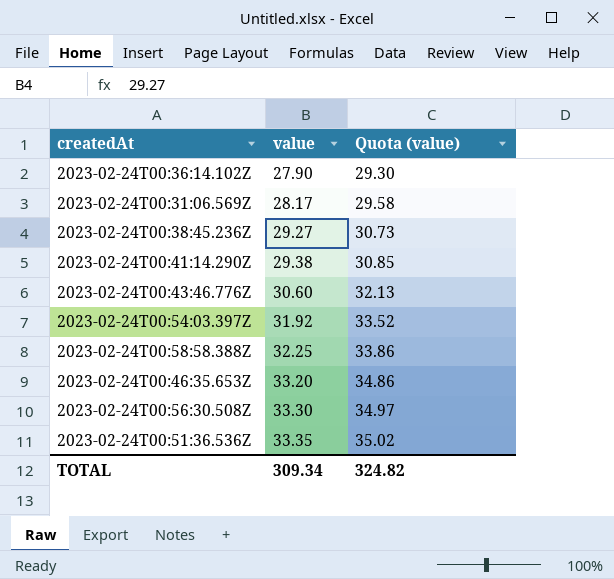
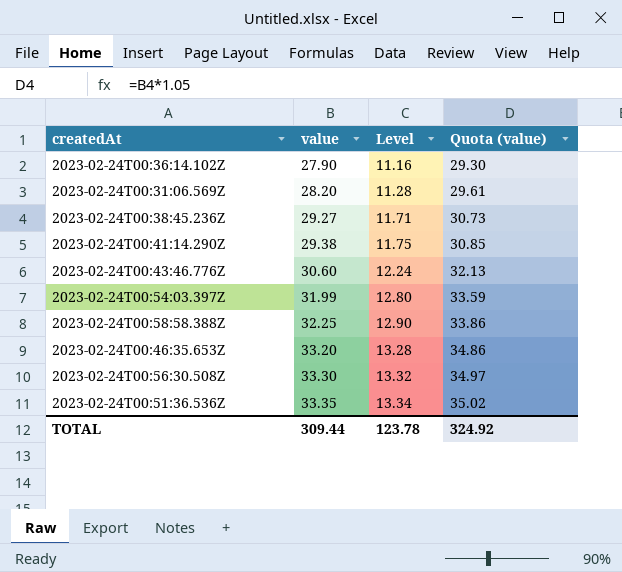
column Level | formula: none -> [value] * 0.4
2023-02-24T00:31:06.569Z | value: 28.17 -> 28.20
2023-02-24T00:31:06.569Z | Quota (value): 29.58 -> 29.61
2023-02-24T00:54:03.397Z | value: 31.92 -> 31.99
2023-02-24T00:54:03.397Z | Quota (value): 33.52 -> 33.59
TOTAL | value: 309.34 -> 309.44
TOTAL | Quota (value): 324.82 -> 324.92

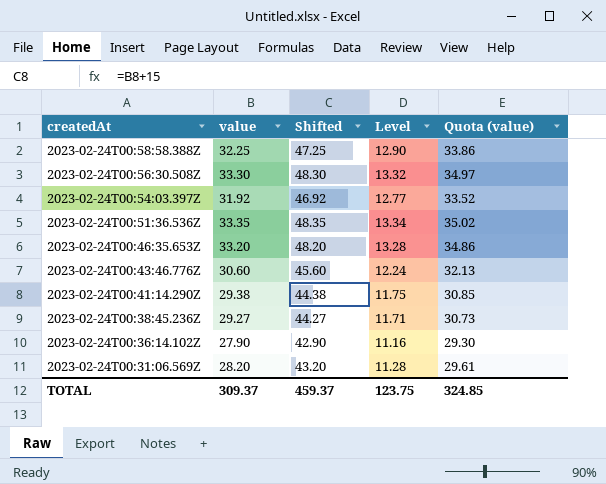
row order: value ascending -> createdAt descending
column Shifted | formula: none -> [value] + 15
2023-02-24T00:54:03.397Z | value: 31.99 -> 31.92
2023-02-24T00:54:03.397Z | Level: 12.80 -> 12.77
2023-02-24T00:54:03.397Z | Quota (value): 33.59 -> 33.52
TOTAL | value: 309.44 -> 309.37
TOTAL | Level: 123.78 -> 123.75
TOTAL | Quota (value): 324.92 -> 324.85

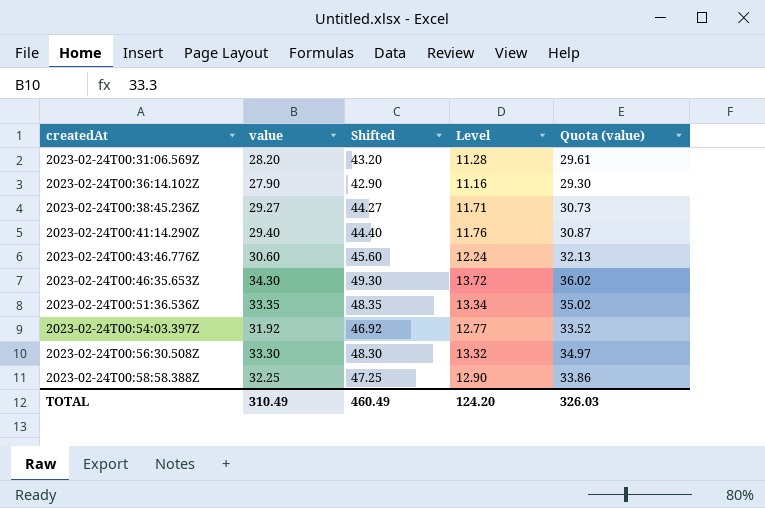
row order: createdAt descending -> createdAt ascending
2023-02-24T00:41:14.290Z | value: 29.38 -> 29.40
2023-02-24T00:41:14.290Z | Shifted: 44.38 -> 44.40
2023-02-24T00:41:14.290Z | Level: 11.75 -> 11.76
2023-02-24T00:41:14.290Z | Quota (value): 30.85 -> 30.87
2023-02-24T00:46:35.653Z | value: 33.20 -> 34.30
2023-02-24T00:46:35.653Z | Shifted: 48.20 -> 49.30
2023-02-24T00:46:35.653Z | Level: 13.28 -> 13.72
2023-02-24T00:46:35.653Z | Quota (value): 34.86 -> 36.02
TOTAL | value: 309.37 -> 310.49
TOTAL | Shifted: 459.37 -> 460.49
TOTAL | Level: 123.75 -> 124.20
TOTAL | Quota (value): 324.85 -> 326.03

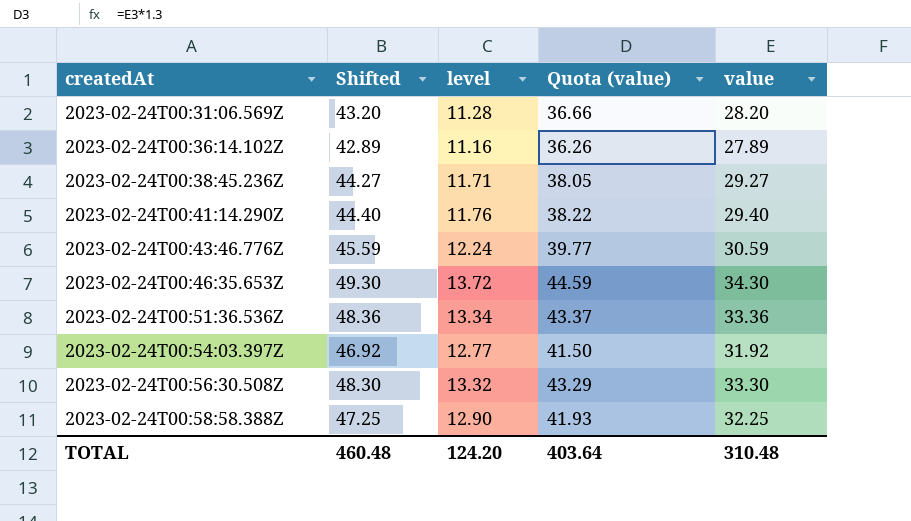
column name: Level -> level
column Quota (value) | formula: [value] * 1.05 -> [value] * 1.3
column value | position: 2 -> 5
2023-02-24T00:36:14.102Z | Shifted: 42.90 -> 42.89
2023-02-24T00:36:14.102Z | value: 27.90 -> 27.89
2023-02-24T00:43:46.776Z | Shifted: 45.60 -> 45.59
2023-02-24T00:43:46.776Z | value: 30.60 -> 30.59
2023-02-24T00:51:36.536Z | Shifted: 48.35 -> 48.36
2023-02-24T00:51:36.536Z | value: 33.35 -> 33.36
TOTAL | Shifted: 460.49 -> 460.48
TOTAL | Quota (value): 326.03 -> 403.64
TOTAL | value: 310.49 -> 310.48

